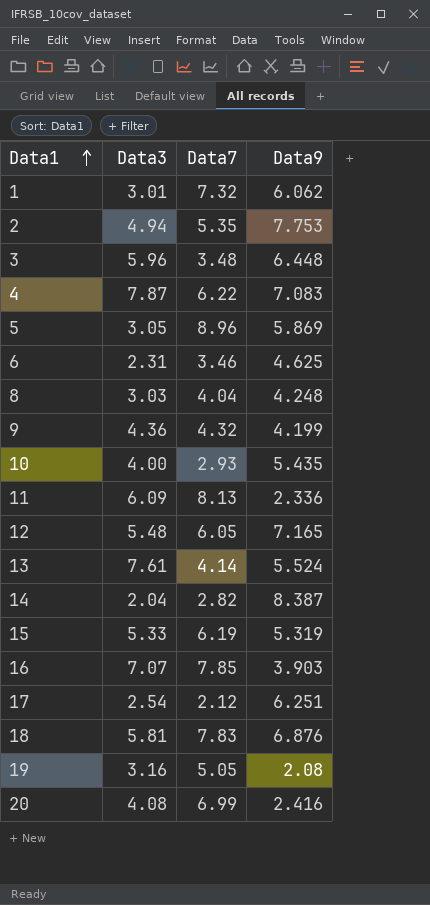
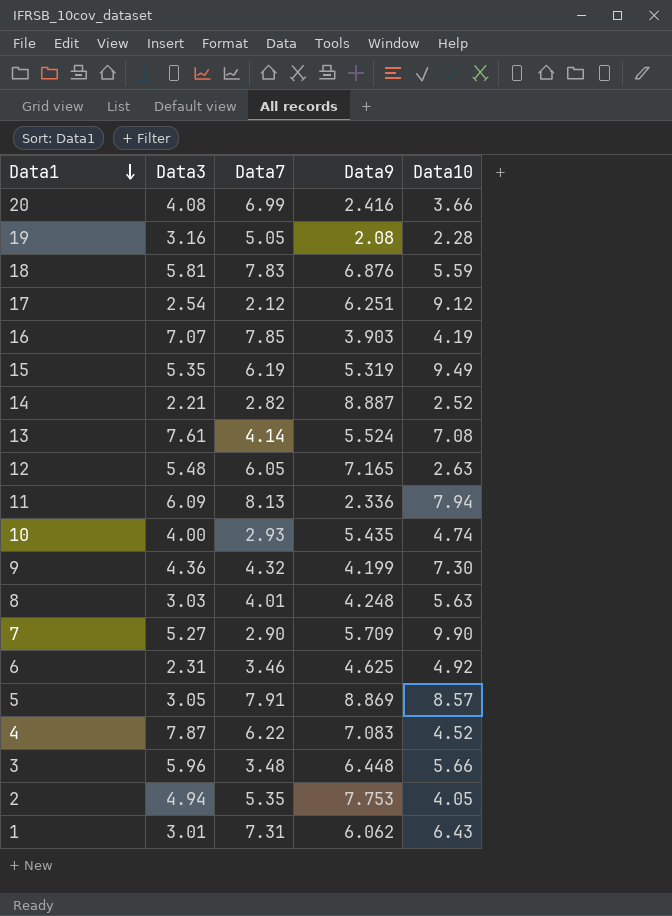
row order: Data1 ascending -> Data1 descending
column Data10 | position: none -> 5
15 | Data3: 5.33 -> 5.35
14 | Data3: 2.04 -> 2.21
14 | Data9: 8.387 -> 8.887
8 | Data7: 4.04 -> 4.01
row 7: none -> 5.27 | 2.90 | 5.709 | 9.90
5 | Data7: 8.96 -> 7.91
5 | Data9: 5.869 -> 8.869
1 | Data7: 7.32 -> 7.31

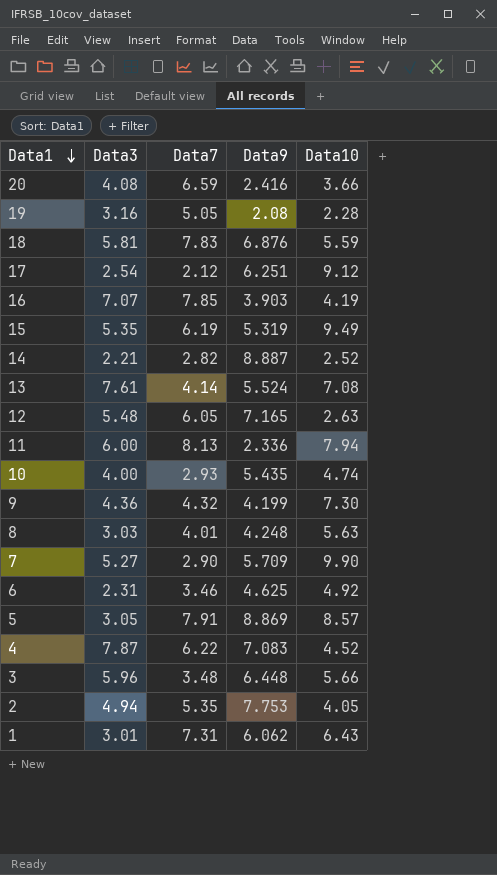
20 | Data7: 6.99 -> 6.59
11 | Data3: 6.09 -> 6.00

